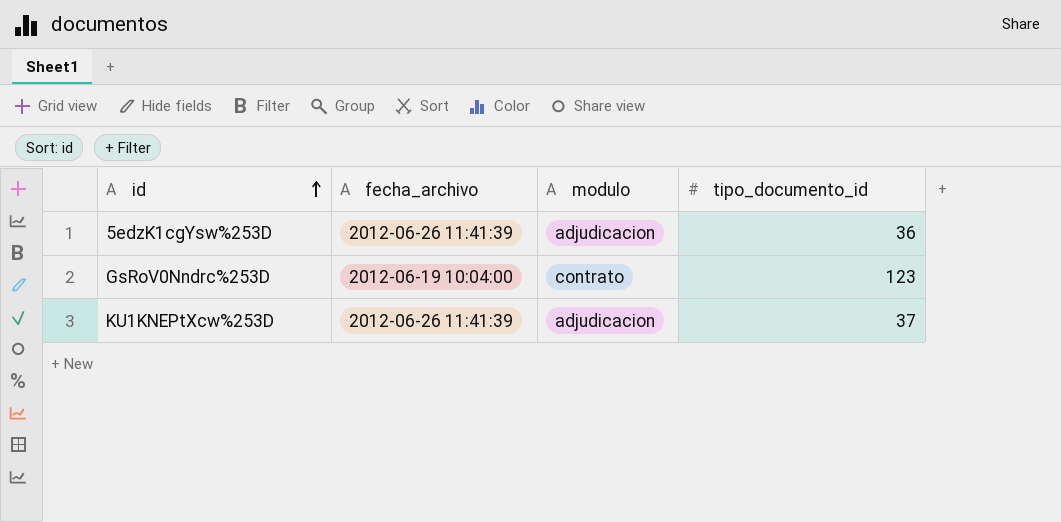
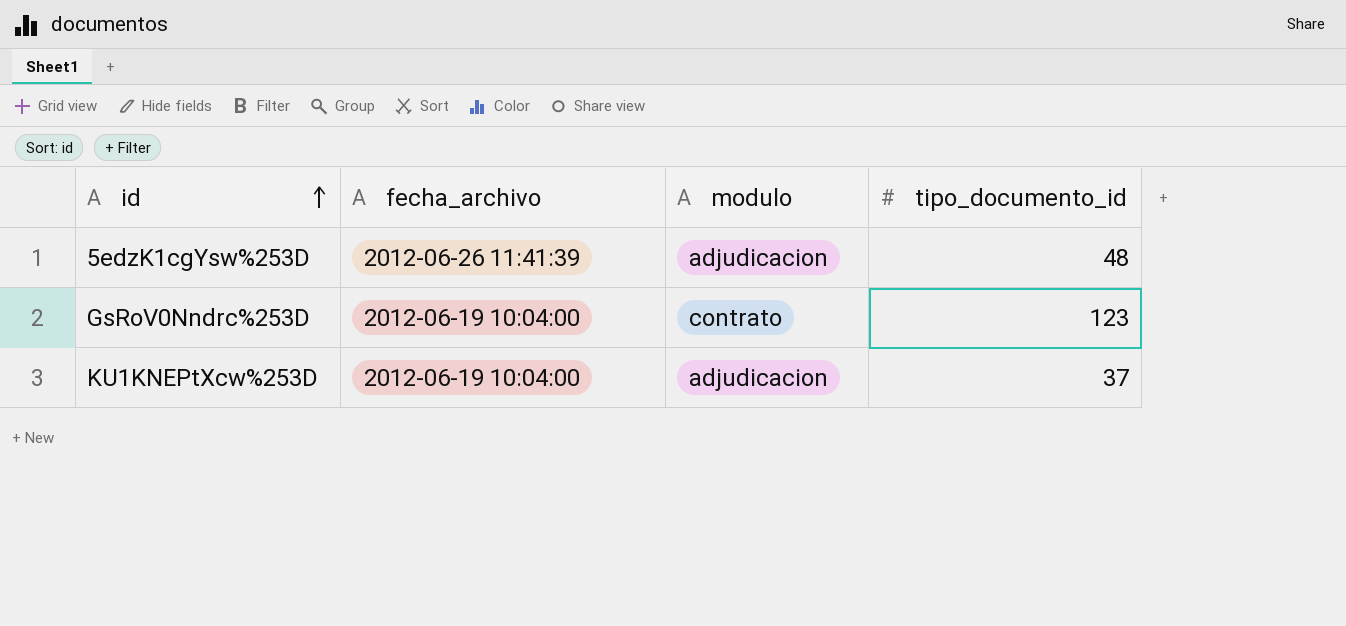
5edzK1cgYsw%253D | tipo_documento_id: 36 -> 48
KU1KNEPtXcw%253D | fecha_archivo: 2012-06-26 11:41:39 -> 2012-06-19 10:04:00

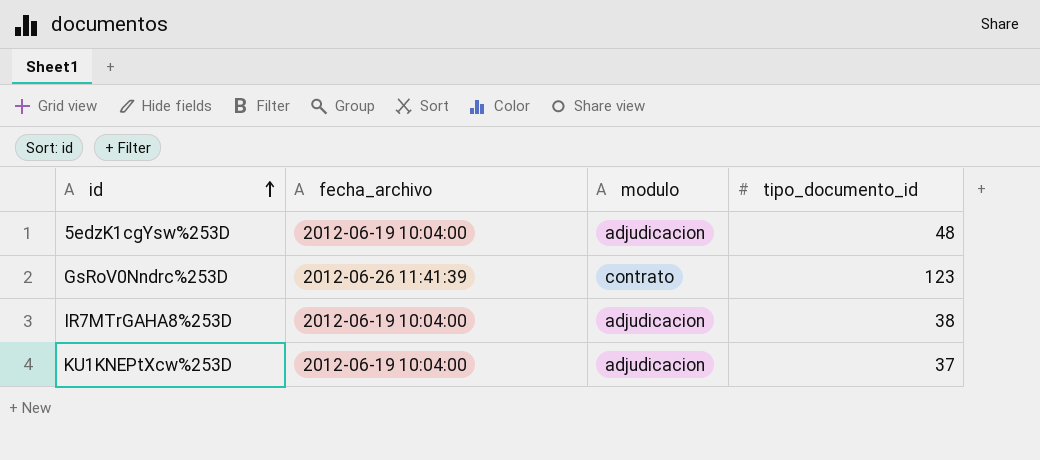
5edzK1cgYsw%253D | fecha_archivo: 2012-06-26 11:41:39 -> 2012-06-19 10:04:00
GsRoV0Nndrc%253D | fecha_archivo: 2012-06-19 10:04:00 -> 2012-06-26 11:41:39
row IR7MTrGAHA8%253D: none -> 2012-06-19 10:04:00 | adjudicacion | 38

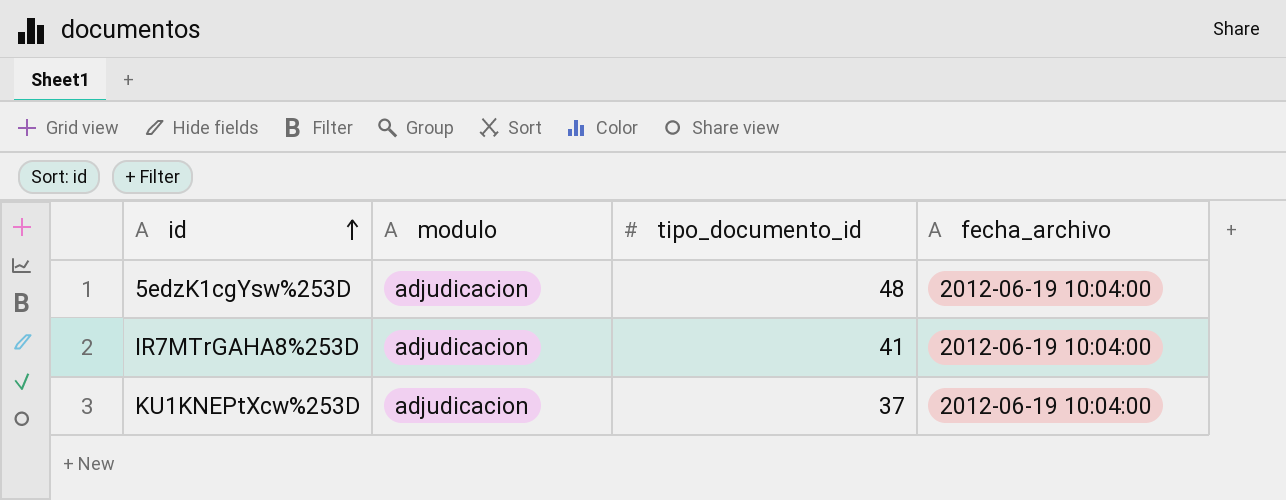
column fecha_archivo | position: 2 -> 4
row GsRoV0Nndrc%253D: 2012-06-26 11:41:39 | contrato | 123 -> none
IR7MTrGAHA8%253D | tipo_documento_id: 38 -> 41

